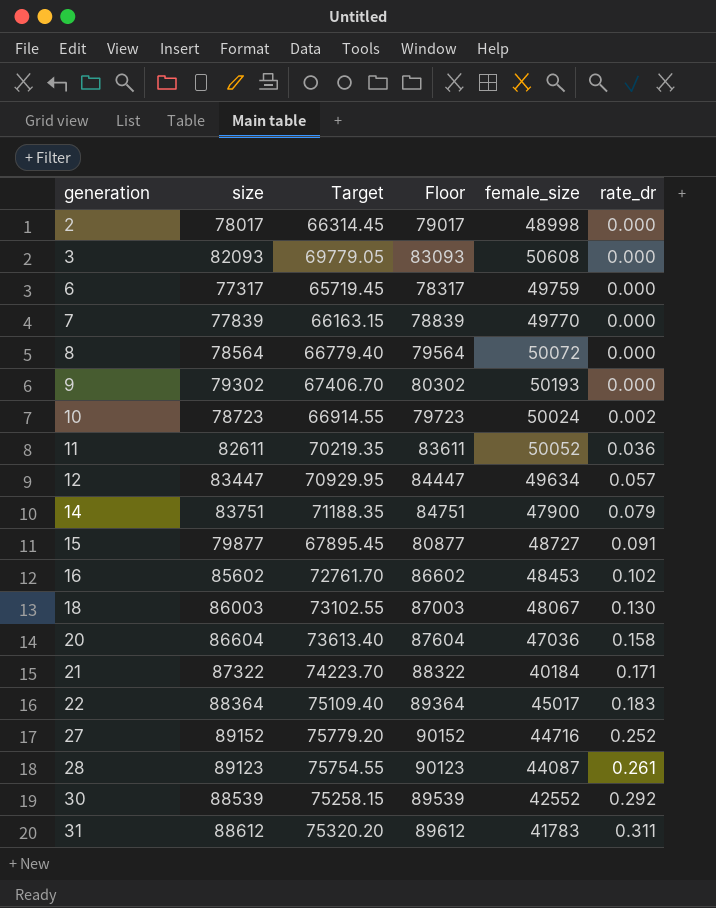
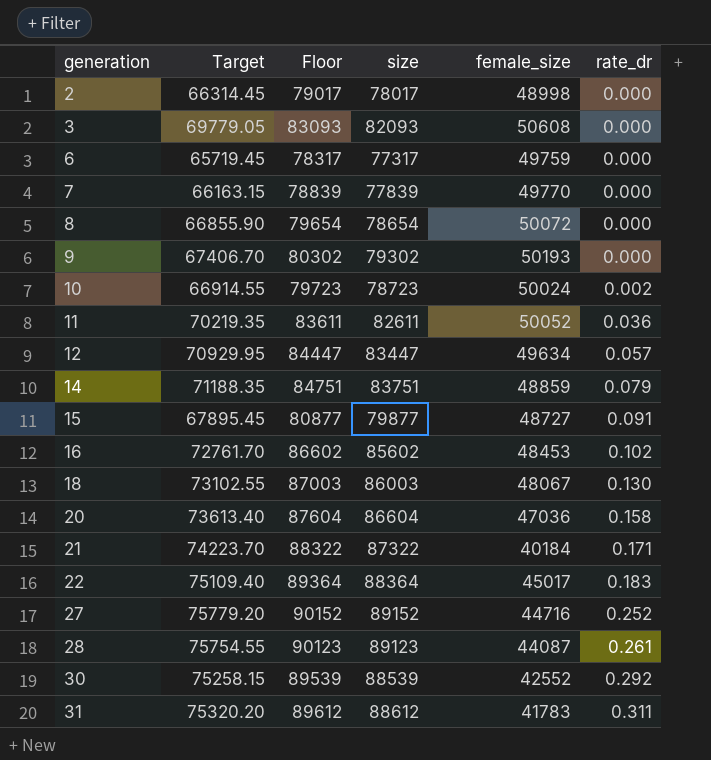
column size | position: 2 -> 4
8 | Target: 66779.40 -> 66855.90
8 | Floor: 79564 -> 79654
8 | size: 78564 -> 78654
14 | female_size: 47900 -> 48859

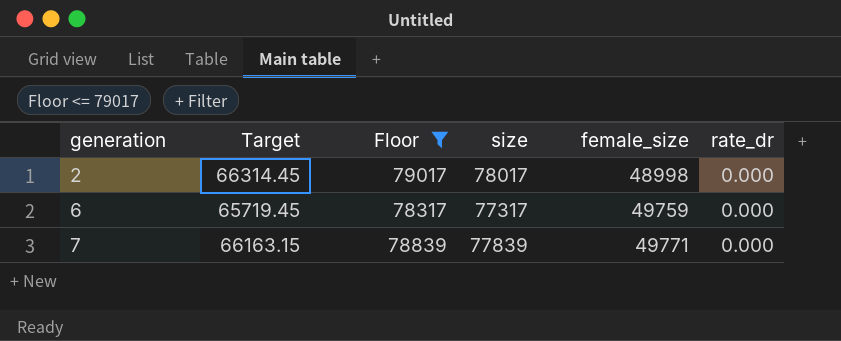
filter: none -> Floor <= 79017
7 | female_size: 49770 -> 49771

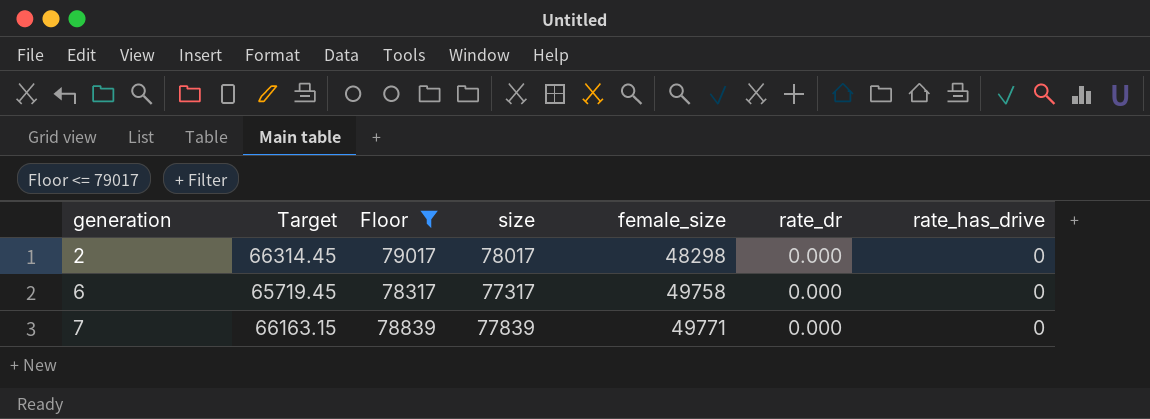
column rate_has_drive | position: none -> 7
2 | female_size: 48998 -> 48298
6 | female_size: 49759 -> 49758

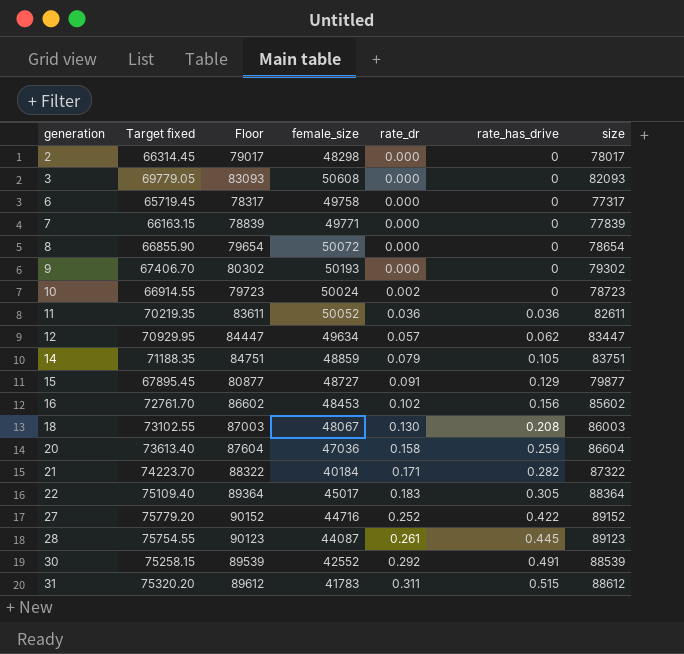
filter: Floor <= 79017 -> none
column name: Target -> Target fixed
column size | position: 4 -> 7

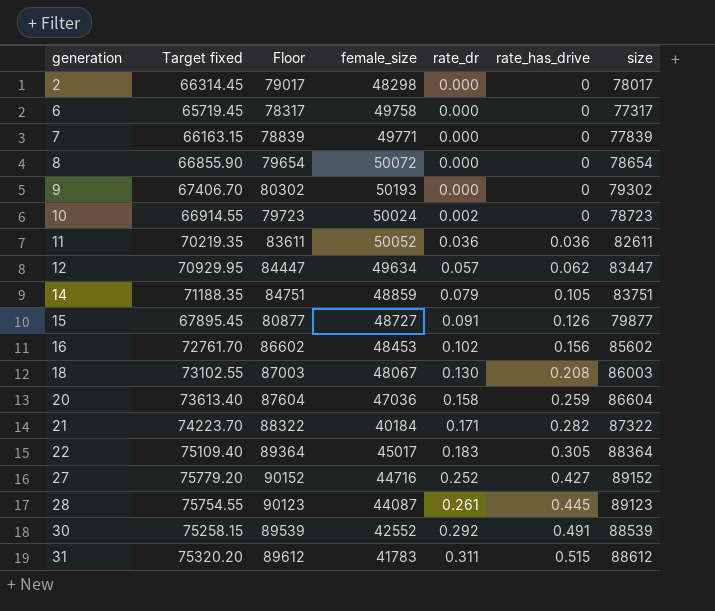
row 3: 69779.05 | 83093 | 50608 | 0.000 | 0 | 82093 -> none
15 | rate_has_drive: 0.129 -> 0.126
27 | rate_has_drive: 0.422 -> 0.427

